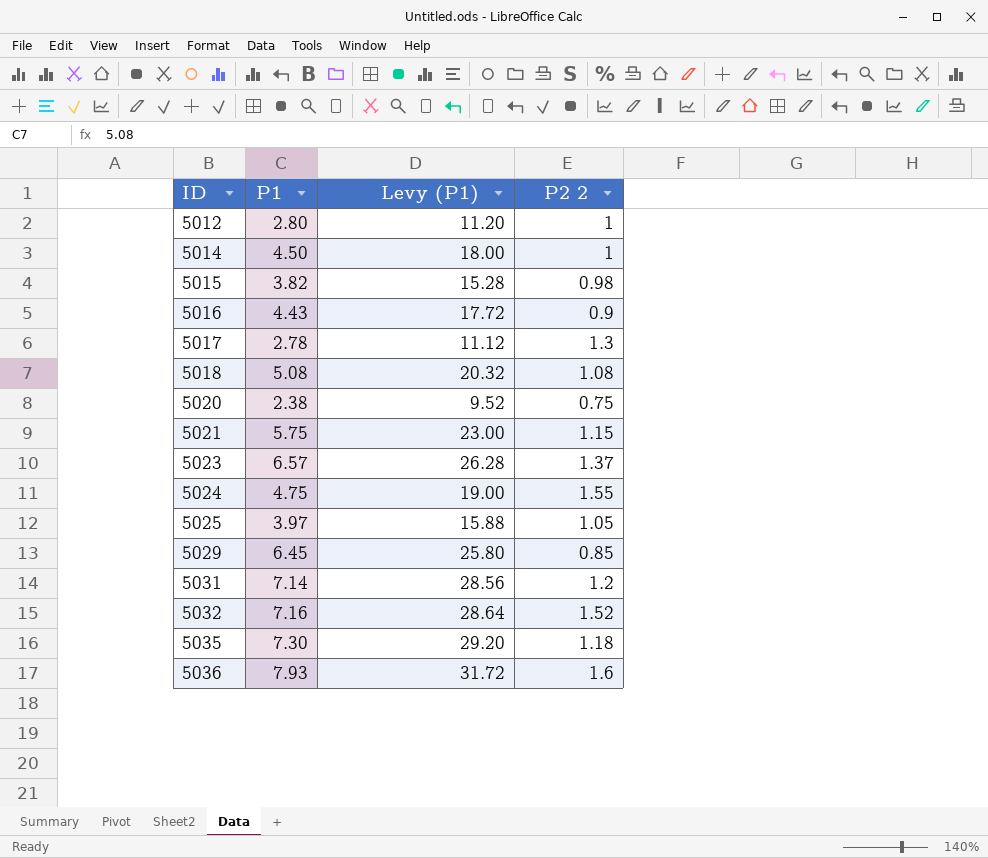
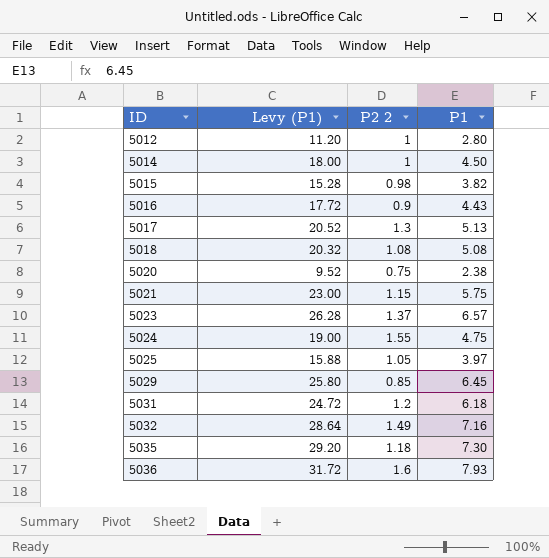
column P1 | position: 2 -> 4
5017 | Levy (P1): 11.12 -> 20.52
5017 | P1: 2.78 -> 5.13
5031 | Levy (P1): 28.56 -> 24.72
5031 | P1: 7.14 -> 6.18
5032 | P2 2: 1.52 -> 1.49

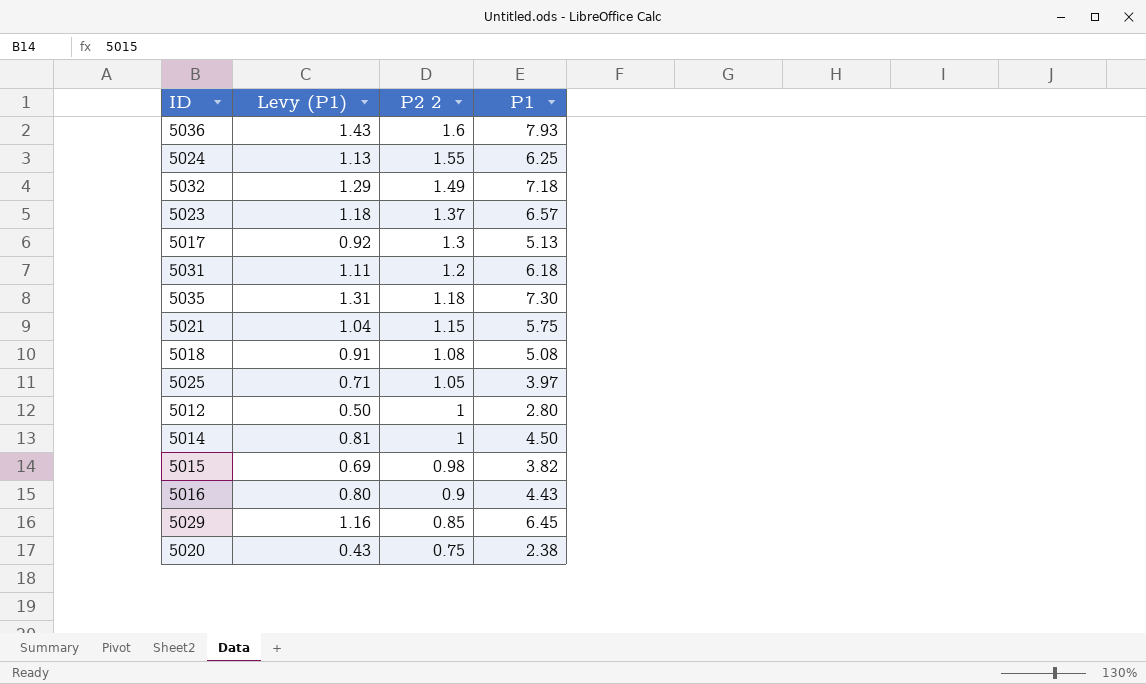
row order: ID ascending -> P2 2 descending
column Levy (P1) | formula: [P1] * 4 -> [P1] * 0.18
5024 | P1: 4.75 -> 6.25
5032 | P1: 7.16 -> 7.18

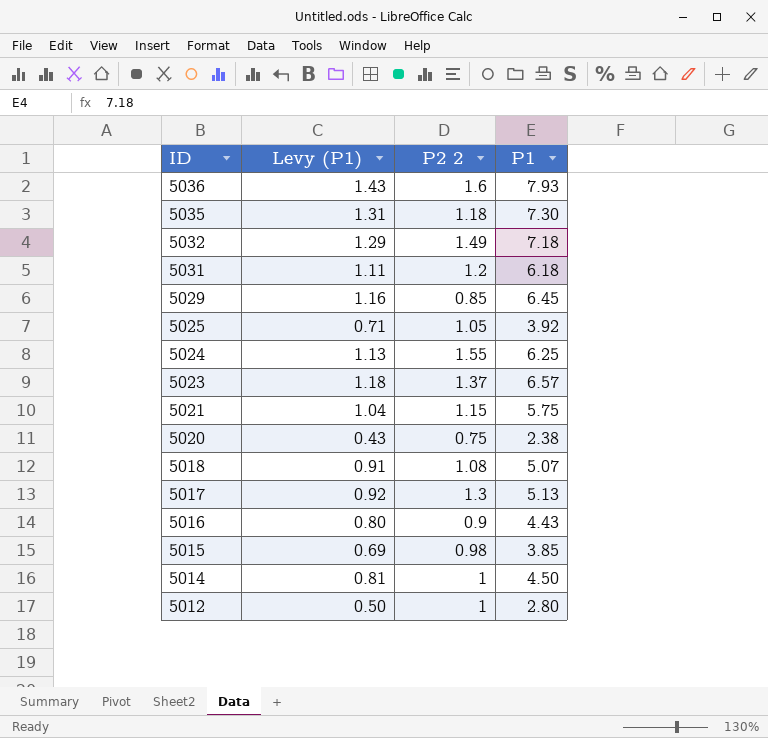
row order: P2 2 descending -> ID descending
5025 | P1: 3.97 -> 3.92
5018 | P1: 5.08 -> 5.07
5015 | P1: 3.82 -> 3.85

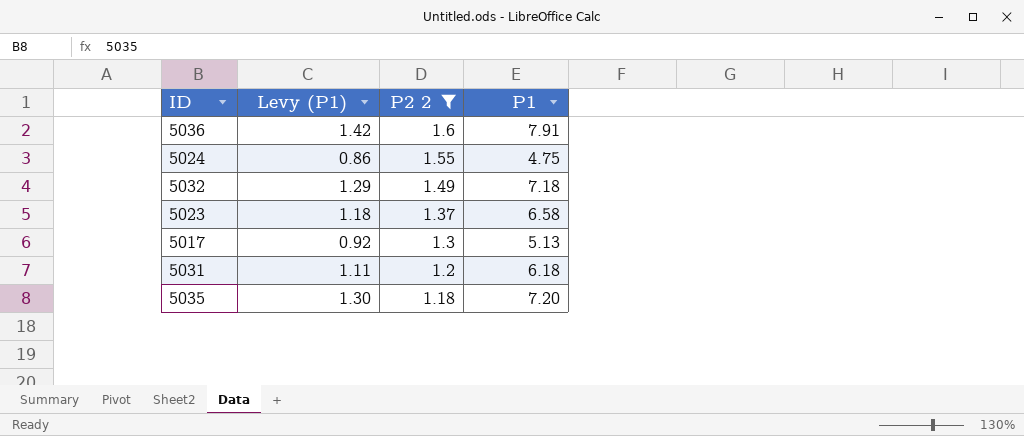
filter: none -> P2 2 >= 1.18
row order: ID descending -> P2 2 descending
5036 | Levy (P1): 1.43 -> 1.42
5036 | P1: 7.93 -> 7.91
5024 | Levy (P1): 1.13 -> 0.86
5024 | P1: 6.25 -> 4.75
5023 | P1: 6.57 -> 6.58
5035 | Levy (P1): 1.31 -> 1.30
5035 | P1: 7.30 -> 7.20

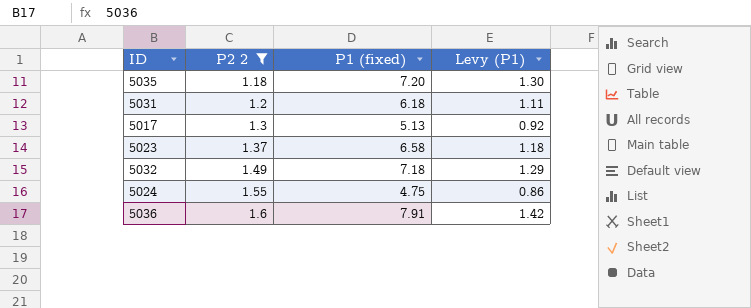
row order: P2 2 descending -> P2 2 ascending
column name: P1 -> P1 (fixed)
column Levy (P1) | position: 2 -> 4

